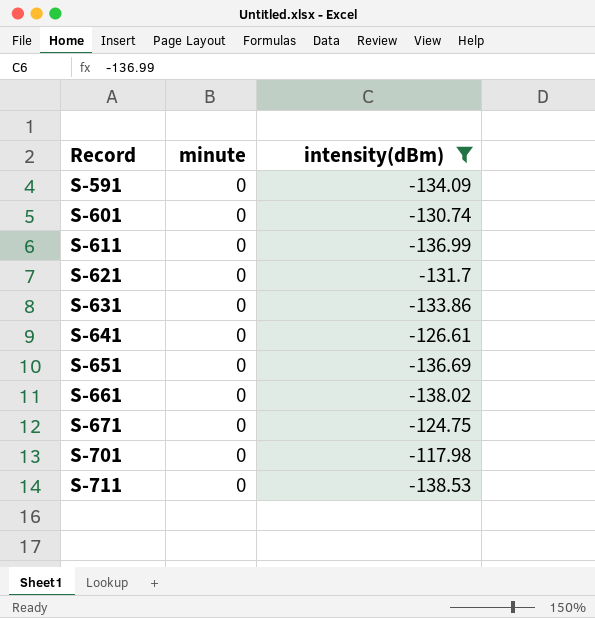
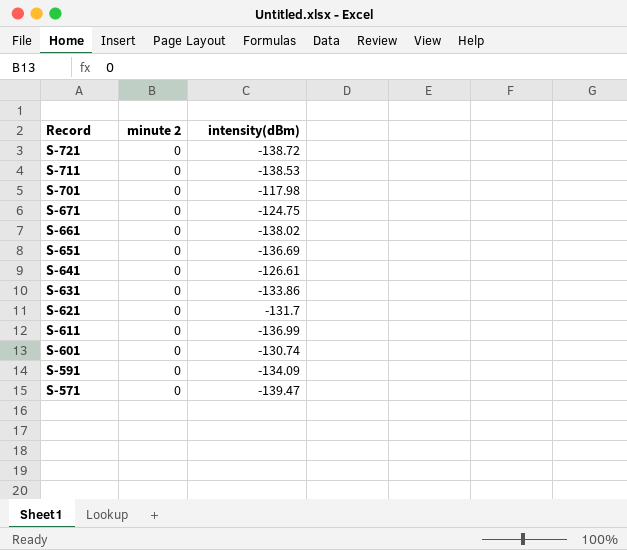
filter: intensity(dBm) >= -138.53 -> none
row order: Record ascending -> Record descending
column name: minute -> minute 2

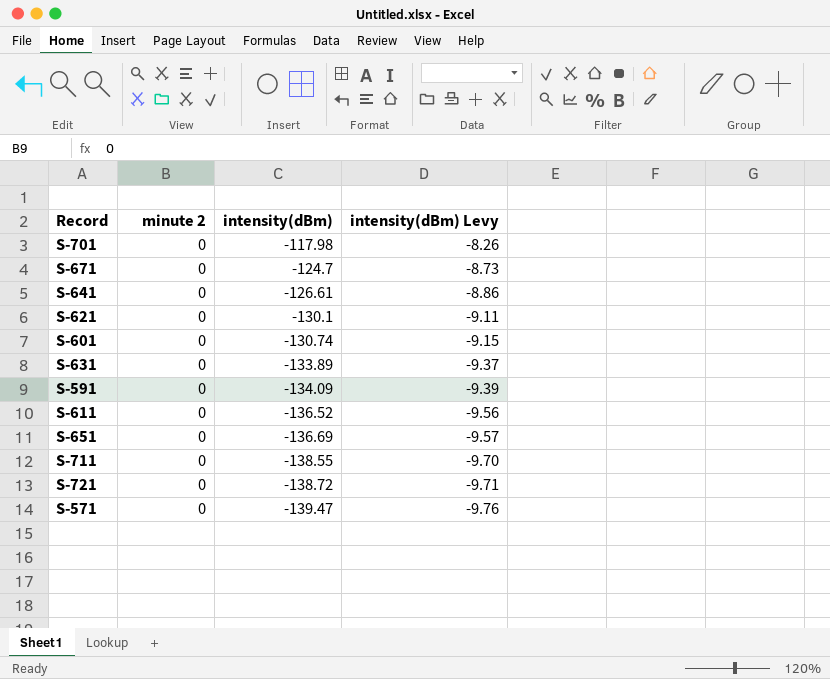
row order: Record descending -> intensity(dBm) descending
column intensity(dBm) Levy | formula: none -> [intensity(dBm)] * 0.07
row S-661: 0 | -138.02 -> none
S-671 | intensity(dBm): -124.75 -> -124.7
S-621 | intensity(dBm): -131.7 -> -130.1
S-631 | intensity(dBm): -133.86 -> -133.89
S-611 | intensity(dBm): -136.99 -> -136.52
S-711 | intensity(dBm): -138.53 -> -138.55

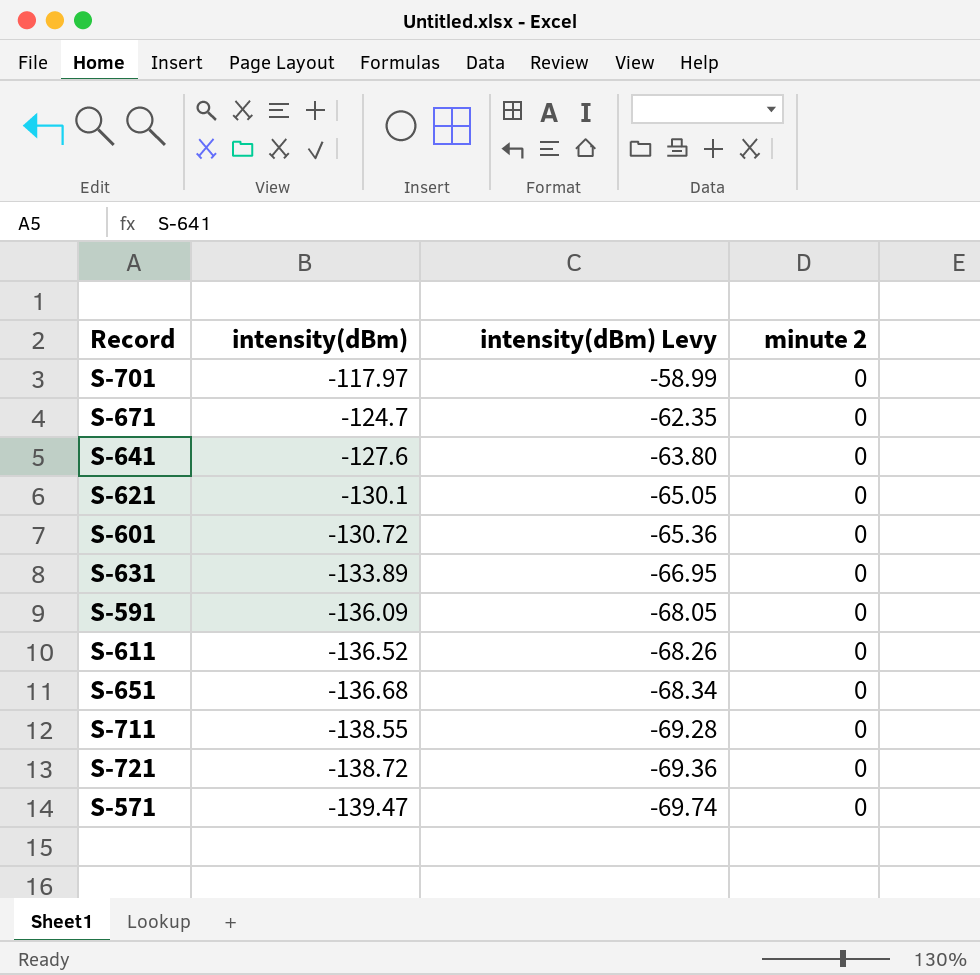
column intensity(dBm) Levy | formula: [intensity(dBm)] * 0.07 -> [intensity(dBm)] * 0.5
column minute 2 | position: 2 -> 4
S-701 | intensity(dBm): -117.98 -> -117.97
S-641 | intensity(dBm): -126.61 -> -127.6
S-601 | intensity(dBm): -130.74 -> -130.72
S-591 | intensity(dBm): -134.09 -> -136.09
S-651 | intensity(dBm): -136.69 -> -136.68

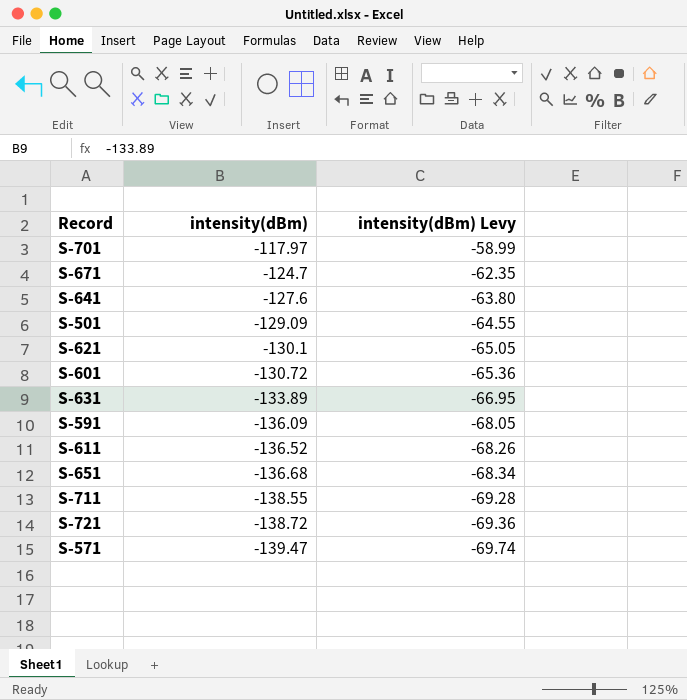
column minute 2 | position: 4 -> none
row S-501: none -> -129.09 | -64.55

